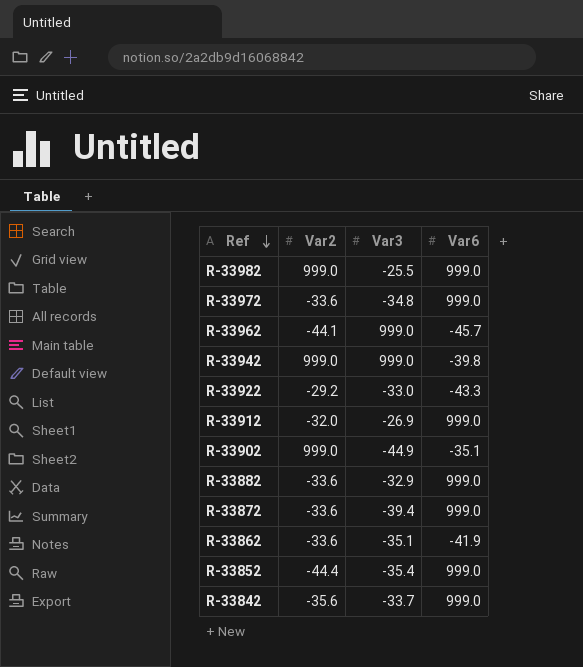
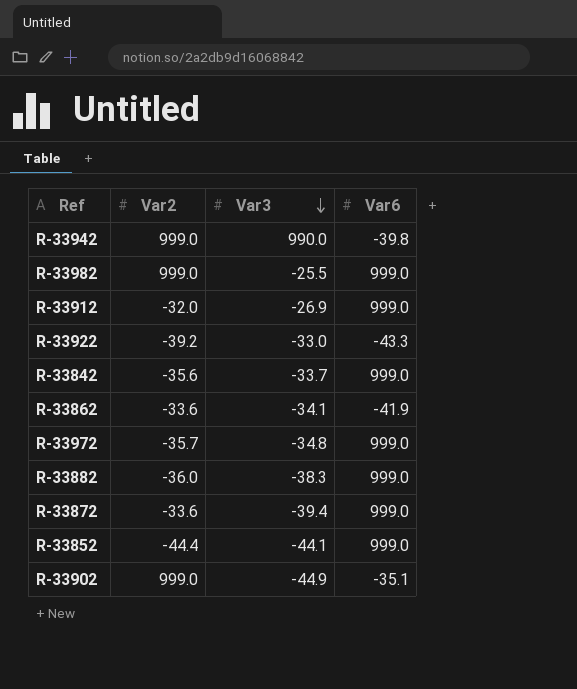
row order: Ref descending -> Var3 descending
row R-33962: -44.1 | 999.0 | -45.7 -> none
R-33942 | Var3: 999.0 -> 990.0
R-33922 | Var2: -29.2 -> -39.2
R-33862 | Var3: -35.1 -> -34.1
R-33972 | Var2: -33.6 -> -35.7
R-33882 | Var2: -33.6 -> -36.0
R-33882 | Var3: -32.9 -> -38.3
R-33852 | Var3: -35.4 -> -44.1

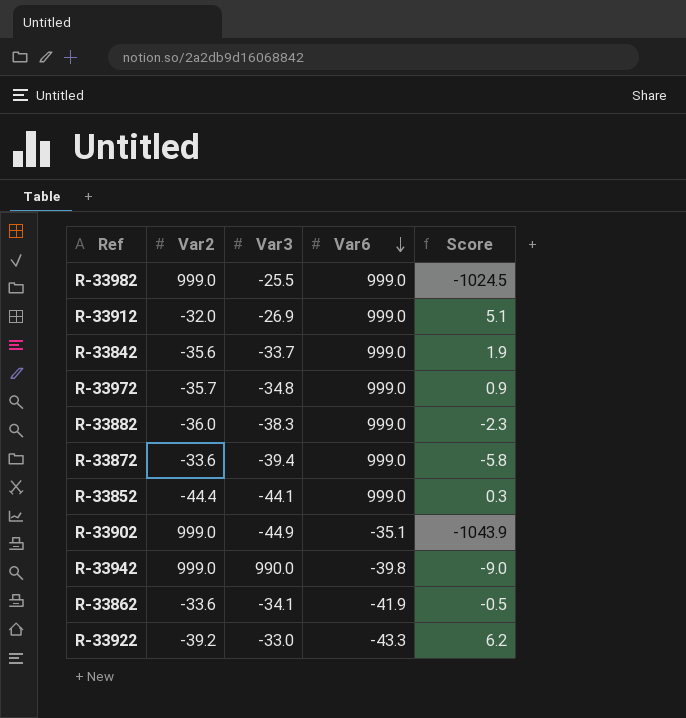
row order: Var3 descending -> Var6 descending
column Score | formula: none -> [Var3] - [Var2]

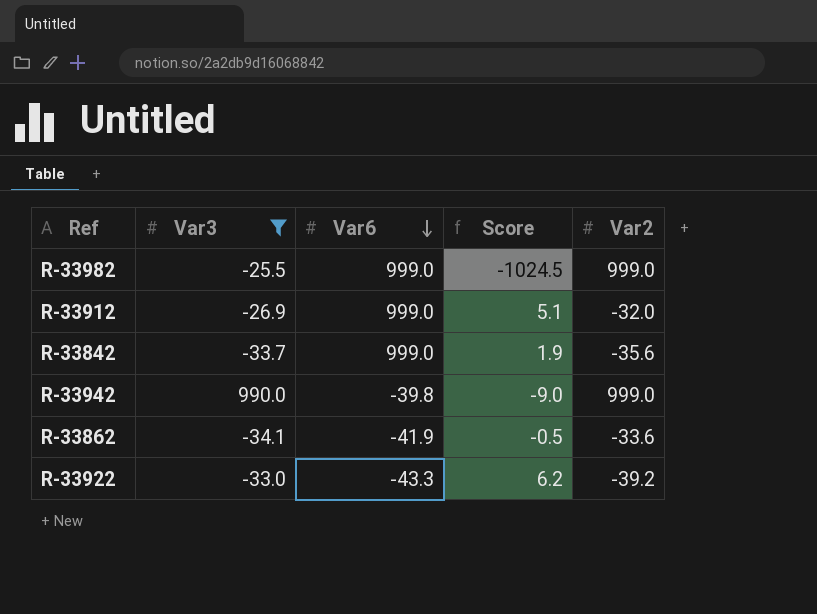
filter: none -> Var3 >= -34.1
column Var2 | position: 2 -> 5

